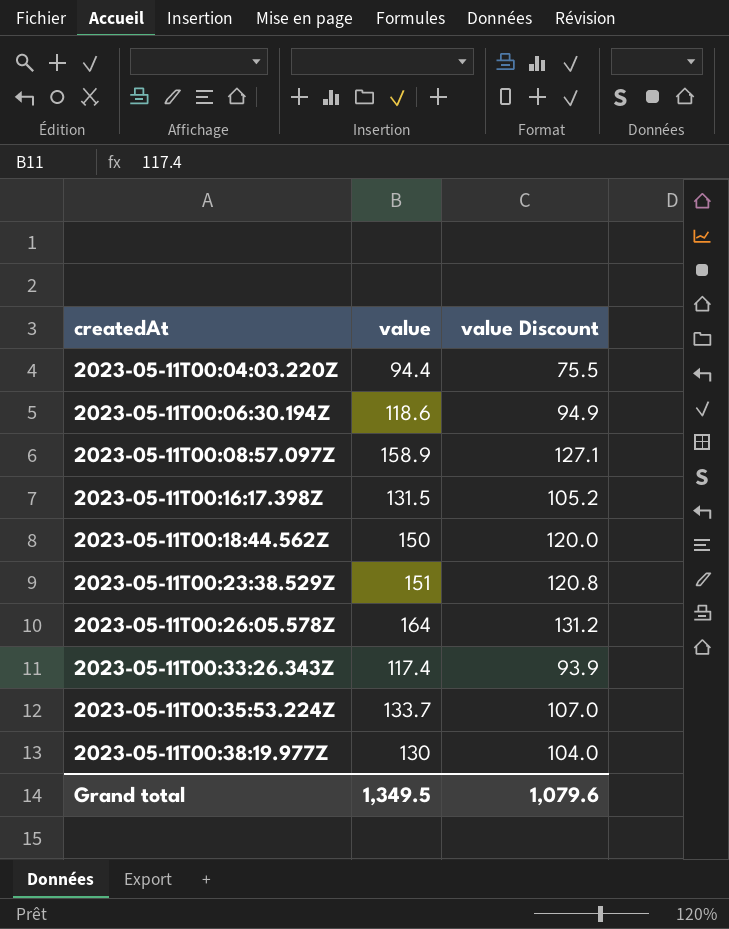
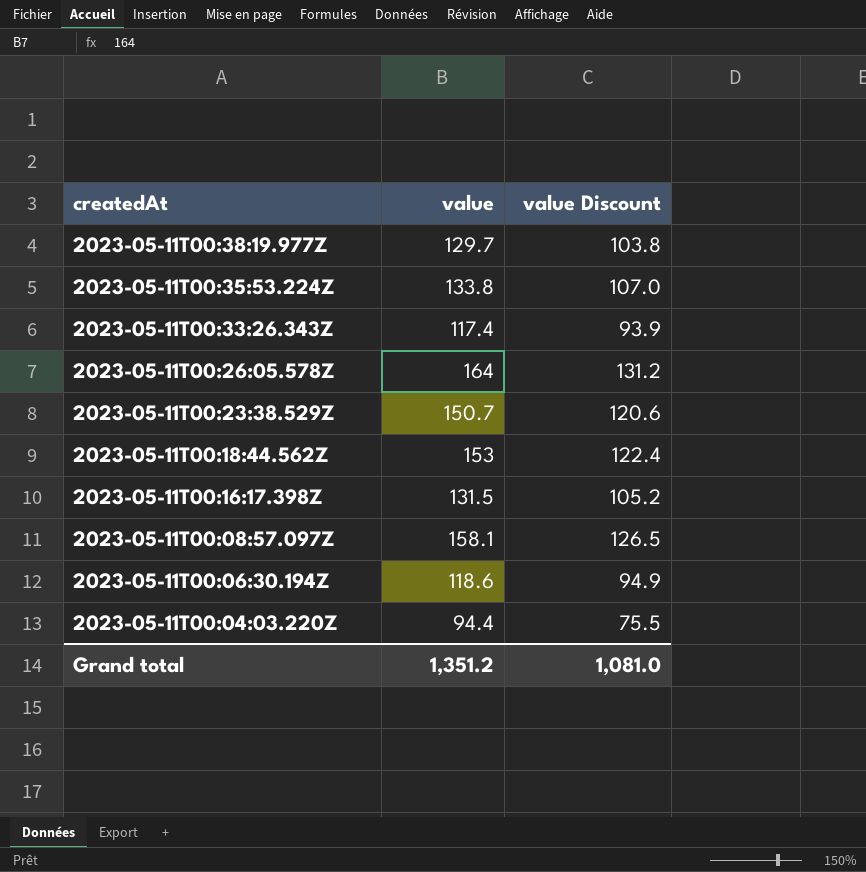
row order: createdAt ascending -> createdAt descending
2023-05-11T00:38:19.977Z | value: 130 -> 129.7
2023-05-11T00:38:19.977Z | value Discount: 104.0 -> 103.8
2023-05-11T00:35:53.224Z | value: 133.7 -> 133.8
2023-05-11T00:23:38.529Z | value: 151 -> 150.7
2023-05-11T00:23:38.529Z | value Discount: 120.8 -> 120.6
2023-05-11T00:18:44.562Z | value: 150 -> 153
2023-05-11T00:18:44.562Z | value Discount: 120.0 -> 122.4
2023-05-11T00:08:57.097Z | value: 158.9 -> 158.1
2023-05-11T00:08:57.097Z | value Discount: 127.1 -> 126.5
Grand total | value: 1,349.5 -> 1,351.2
Grand total | value Discount: 1,079.6 -> 1,081.0

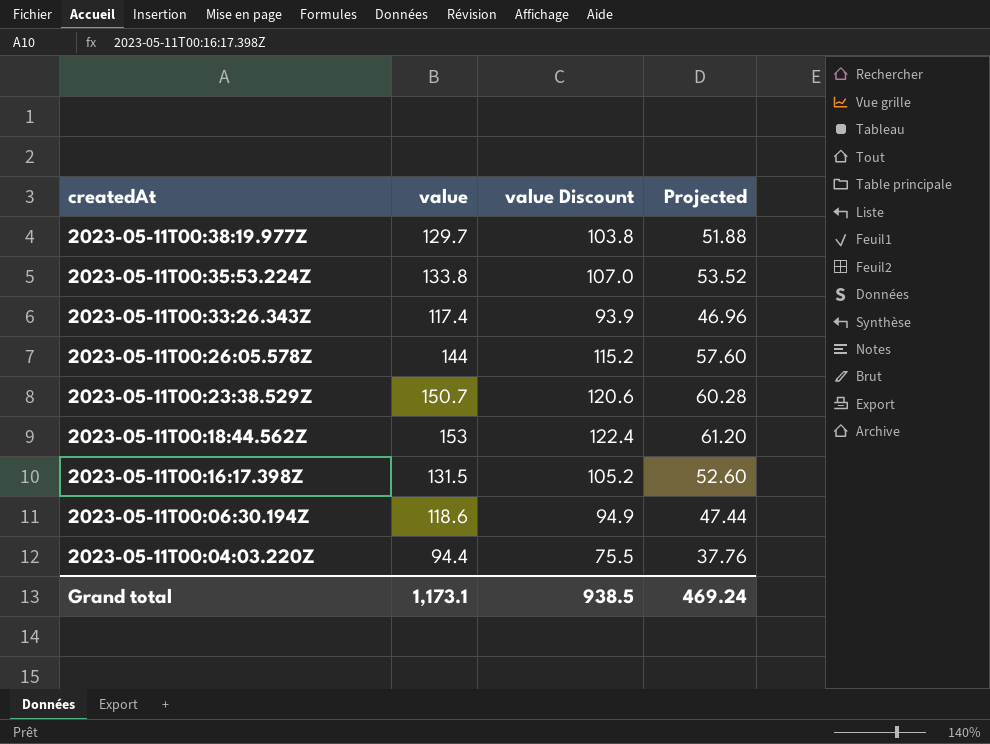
column Projected | formula: none -> [value] * 0.4
row 2023-05-11T00:08:57.097Z: 158.1 | 126.5 -> none
2023-05-11T00:26:05.578Z | value: 164 -> 144
2023-05-11T00:26:05.578Z | value Discount: 131.2 -> 115.2
Grand total | value: 1,351.2 -> 1,173.1
Grand total | value Discount: 1,081.0 -> 938.5

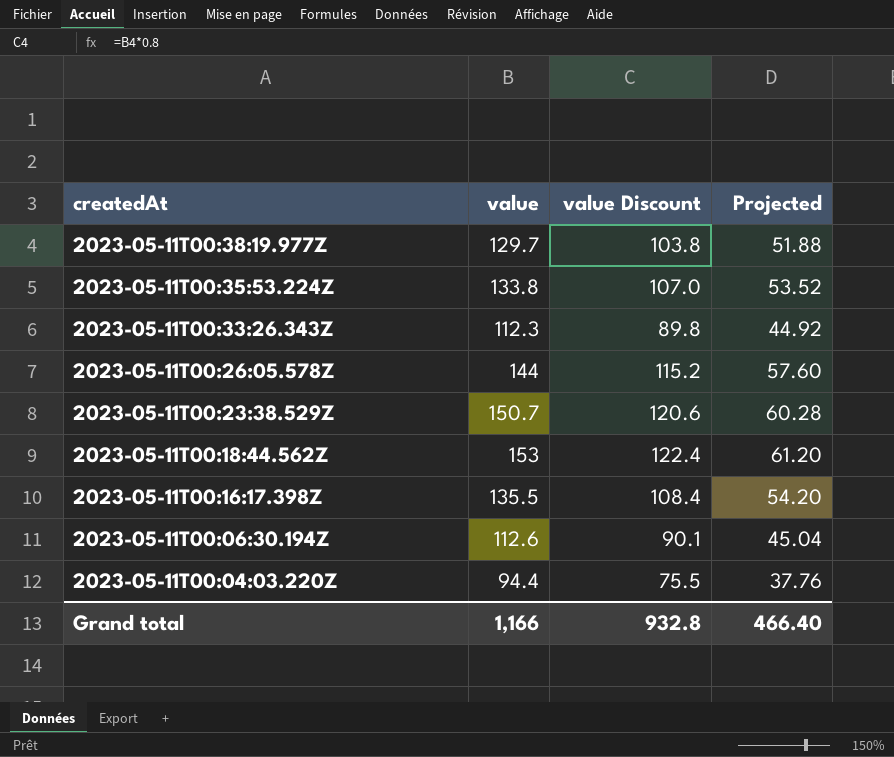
2023-05-11T00:33:26.343Z | value: 117.4 -> 112.3
2023-05-11T00:33:26.343Z | value Discount: 93.9 -> 89.8
2023-05-11T00:33:26.343Z | Projected: 46.96 -> 44.92
2023-05-11T00:16:17.398Z | value: 131.5 -> 135.5
2023-05-11T00:16:17.398Z | value Discount: 105.2 -> 108.4
2023-05-11T00:16:17.398Z | Projected: 52.60 -> 54.20
2023-05-11T00:06:30.194Z | value: 118.6 -> 112.6
2023-05-11T00:06:30.194Z | value Discount: 94.9 -> 90.1
2023-05-11T00:06:30.194Z | Projected: 47.44 -> 45.04
Grand total | value: 1,173.1 -> 1,166
Grand total | value Discount: 938.5 -> 932.8
Grand total | Projected: 469.24 -> 466.40

